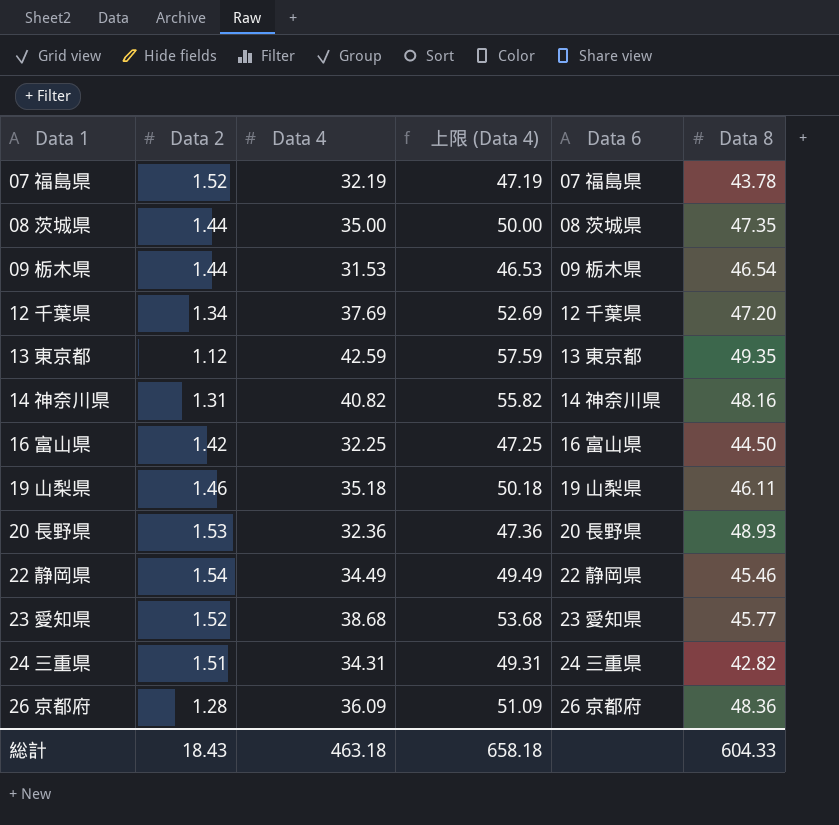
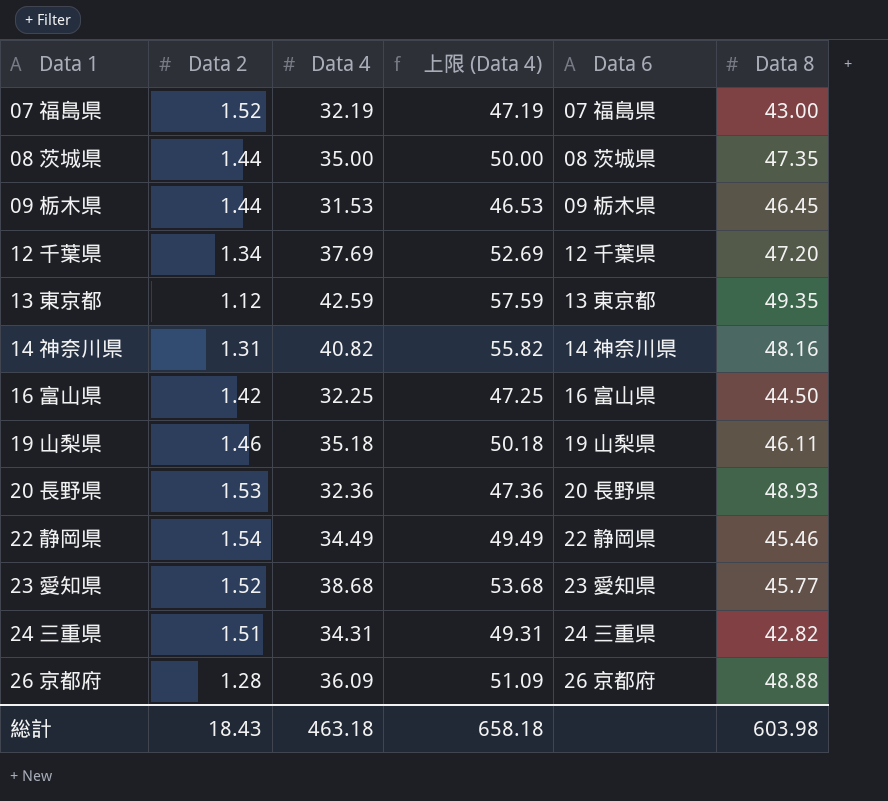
07 福島県 | Data 8: 43.78 -> 43.00
09 栃木県 | Data 8: 46.54 -> 46.45
26 京都府 | Data 8: 48.36 -> 48.88
総計 | Data 8: 604.33 -> 603.98

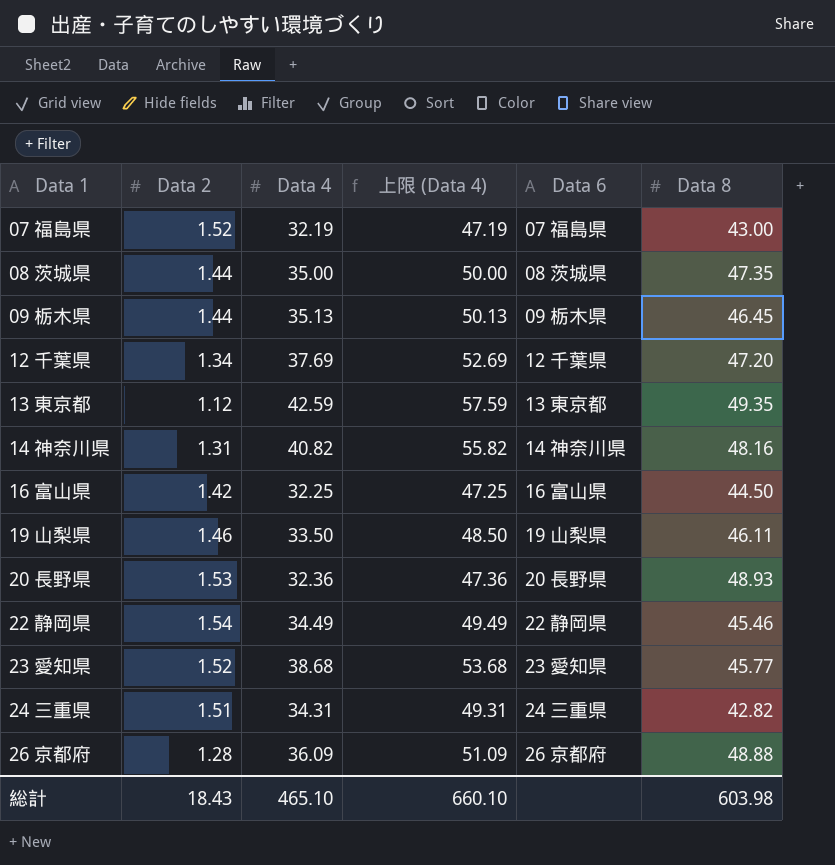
09 栃木県 | Data 4: 31.53 -> 35.13
09 栃木県 | 上限 (Data 4): 46.53 -> 50.13
19 山梨県 | Data 4: 35.18 -> 33.50
19 山梨県 | 上限 (Data 4): 50.18 -> 48.50
総計 | Data 4: 463.18 -> 465.10
総計 | 上限 (Data 4): 658.18 -> 660.10

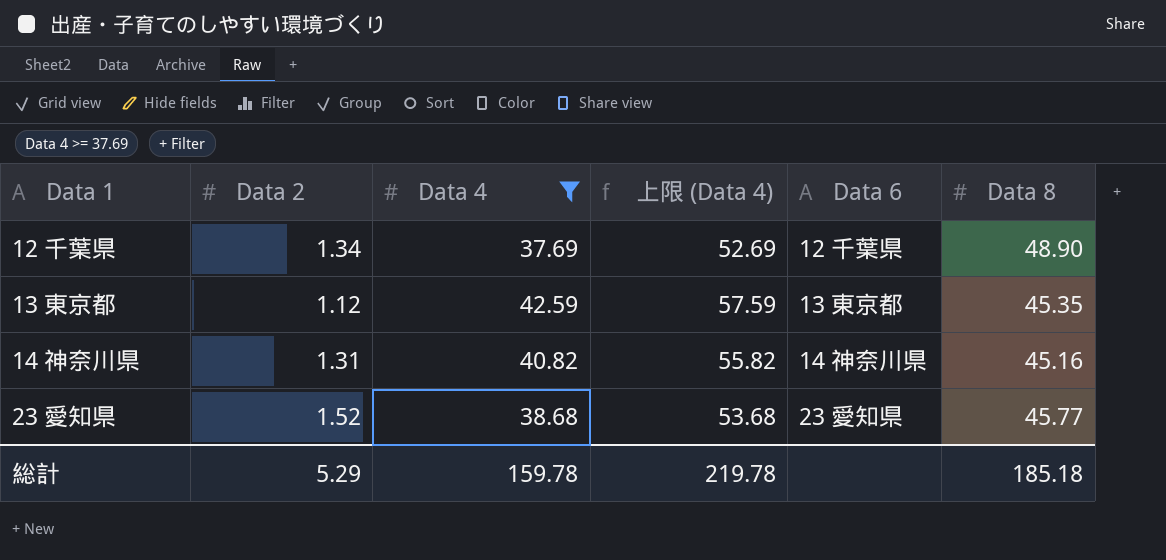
filter: none -> Data 4 >= 37.69
12 千葉県 | Data 8: 47.20 -> 48.90
13 東京都 | Data 8: 49.35 -> 45.35
14 神奈川県 | Data 8: 48.16 -> 45.16
総計 | Data 2: 18.43 -> 5.29
総計 | Data 4: 465.10 -> 159.78
総計 | 上限 (Data 4): 660.10 -> 219.78
総計 | Data 8: 603.98 -> 185.18

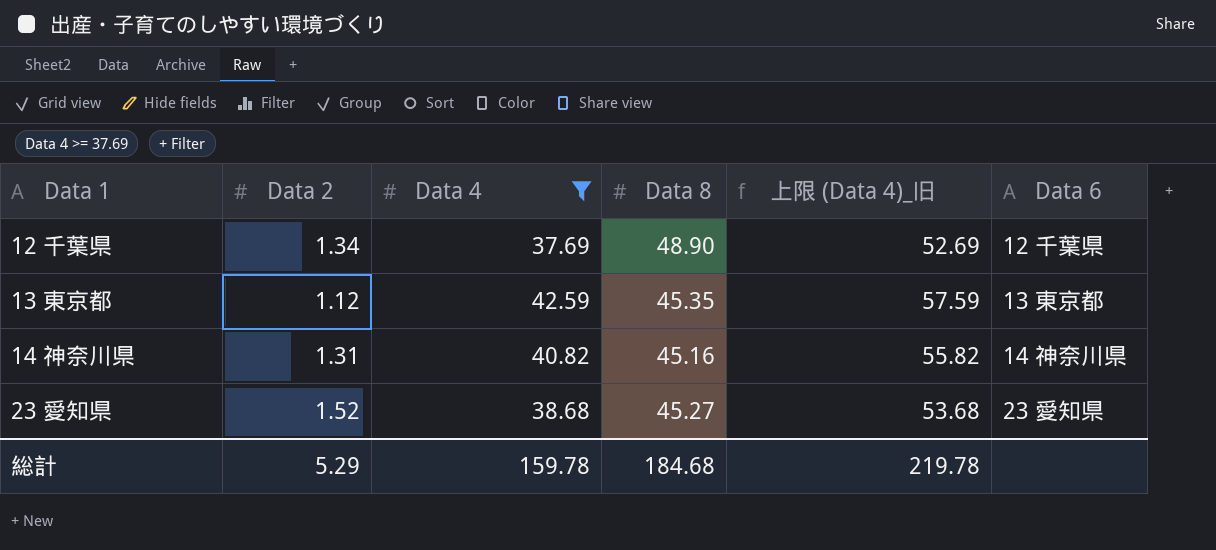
column Data 8 | position: 6 -> 4
column name: 上限 (Data 4) -> 上限 (Data 4)_旧
23 愛知県 | Data 8: 45.77 -> 45.27
総計 | Data 8: 185.18 -> 184.68

